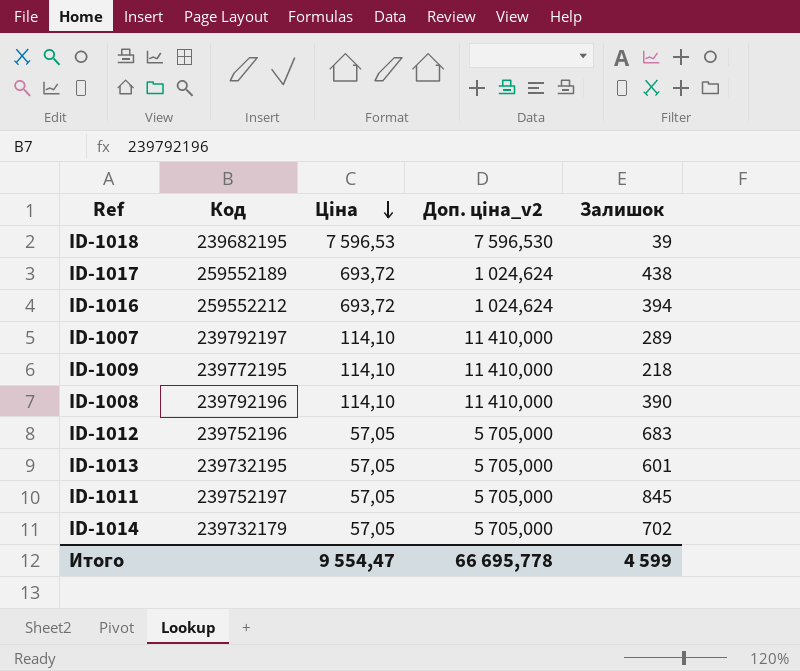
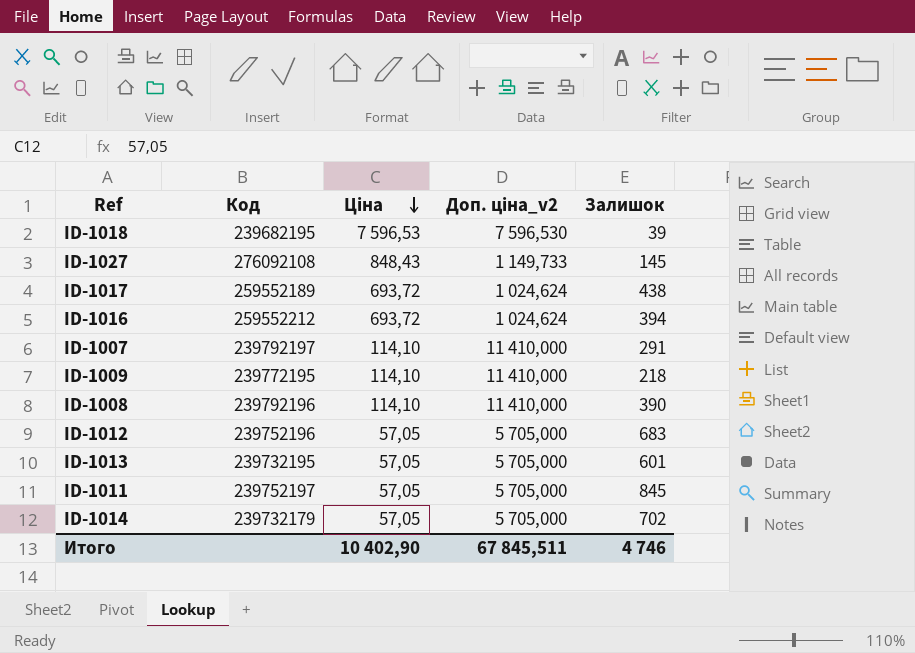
row ID-1027: none -> 276092108 | 848,43 | 1 149,733 | 145
ID-1007 | Залишок: 289 -> 291
Итого | Ціна: 9 554,47 -> 10 402,90
Итого | Доп. ціна_v2: 66 695,778 -> 67 845,511
Итого | Залишок: 4 599 -> 4 746

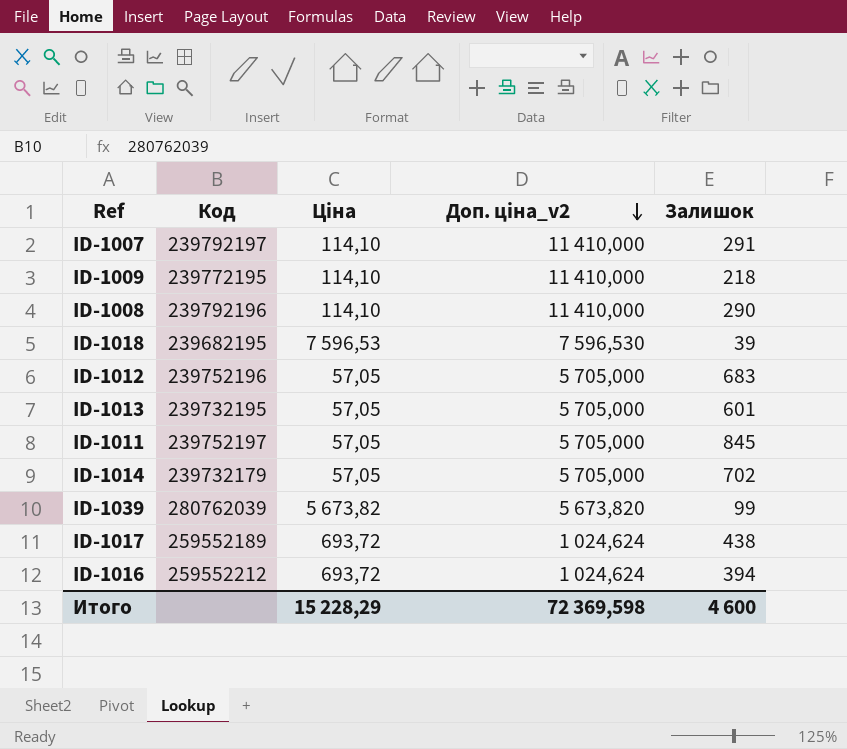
row order: Ціна descending -> Доп. ціна_v2 descending
row ID-1027: 276092108 | 848,43 | 1 149,733 | 145 -> none
ID-1008 | Залишок: 390 -> 290
row ID-1039: none -> 280762039 | 5 673,82 | 5 673,820 | 99
Итого | Ціна: 10 402,90 -> 15 228,29
Итого | Доп. ціна_v2: 67 845,511 -> 72 369,598
Итого | Залишок: 4 746 -> 4 600

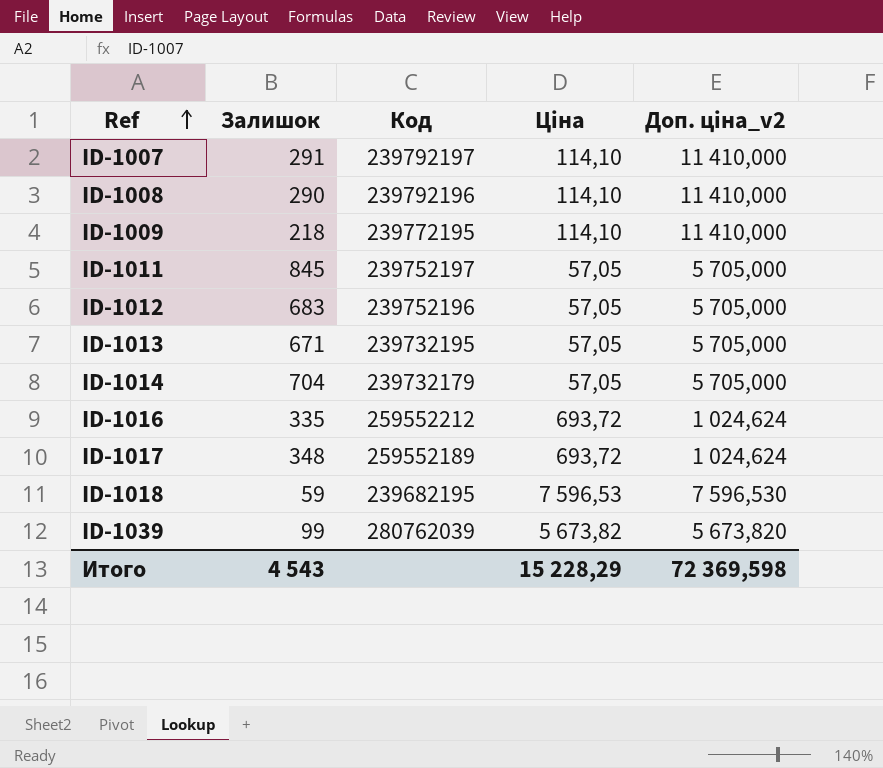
row order: Доп. ціна_v2 descending -> Ref ascending
column Залишок | position: 5 -> 2
ID-1013 | Залишок: 601 -> 671
ID-1014 | Залишок: 702 -> 704
ID-1016 | Залишок: 394 -> 335
ID-1017 | Залишок: 438 -> 348
ID-1018 | Залишок: 39 -> 59
Итого | Залишок: 4 600 -> 4 543

